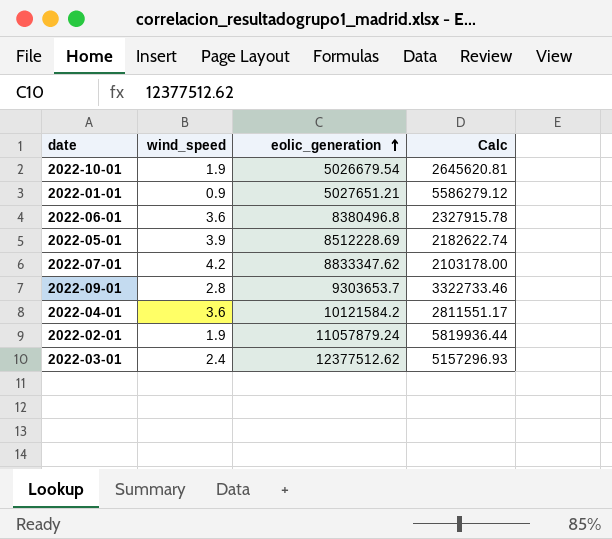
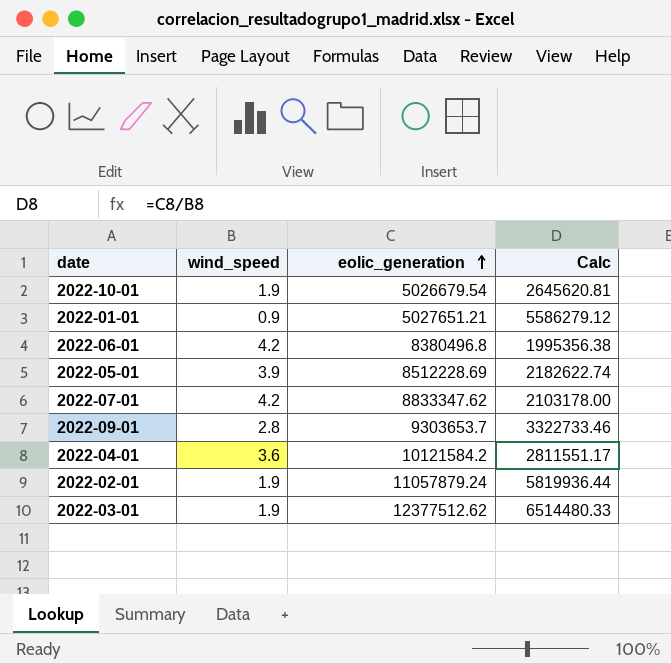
2022-06-01 | wind_speed: 3.6 -> 4.2
2022-06-01 | Calc: 2327915.78 -> 1995356.38
2022-03-01 | wind_speed: 2.4 -> 1.9
2022-03-01 | Calc: 5157296.93 -> 6514480.33

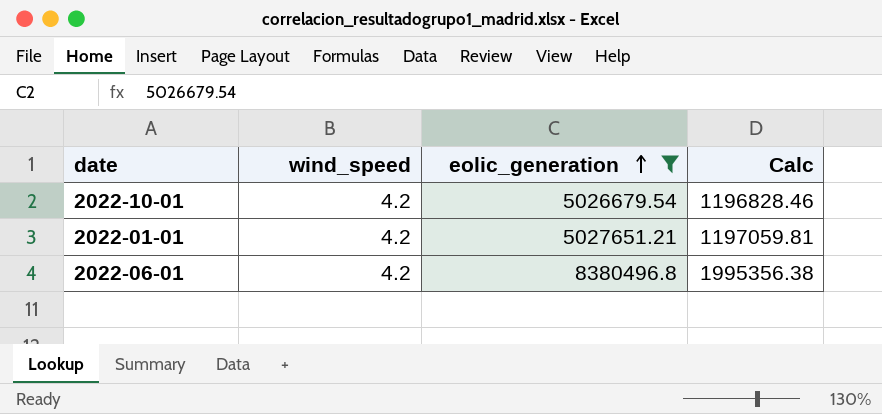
filter: none -> eolic_generation <= 8380496.8
2022-10-01 | wind_speed: 1.9 -> 4.2
2022-10-01 | Calc: 2645620.81 -> 1196828.46
2022-01-01 | wind_speed: 0.9 -> 4.2
2022-01-01 | Calc: 5586279.12 -> 1197059.81

